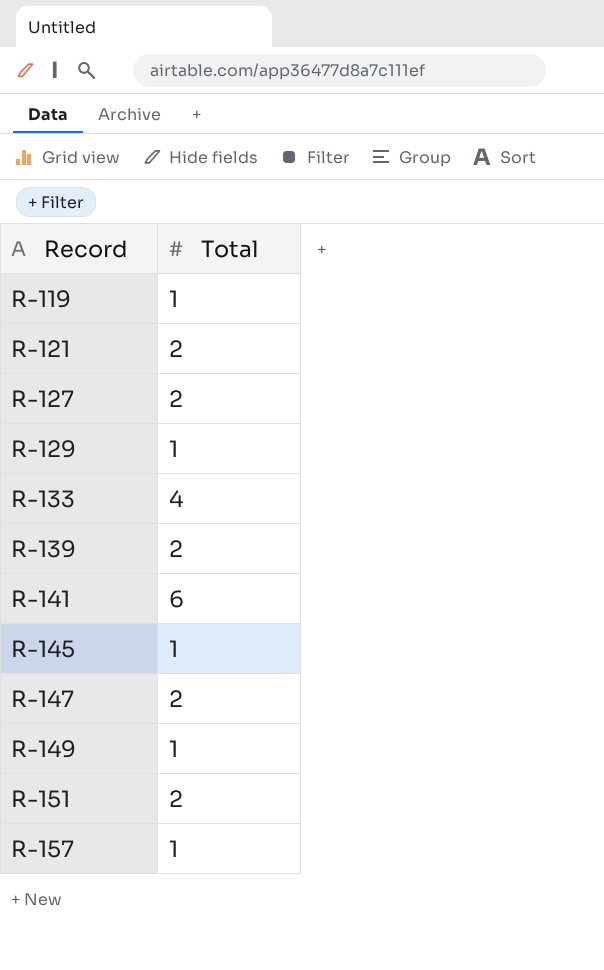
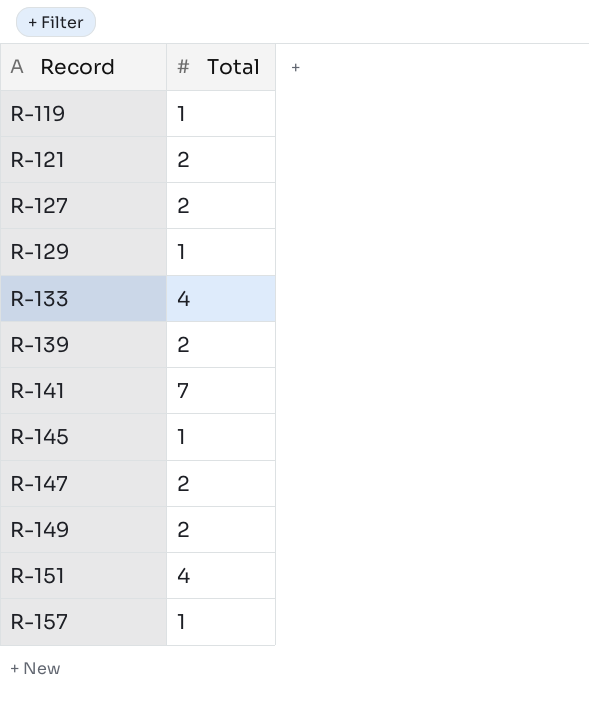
R-141 | Total: 6 -> 7
R-149 | Total: 1 -> 2
R-151 | Total: 2 -> 4

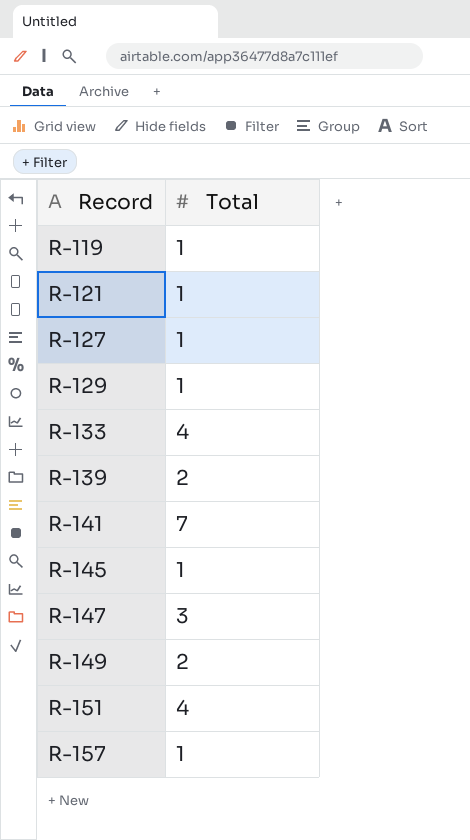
R-121 | Total: 2 -> 1
R-127 | Total: 2 -> 1
R-147 | Total: 2 -> 3

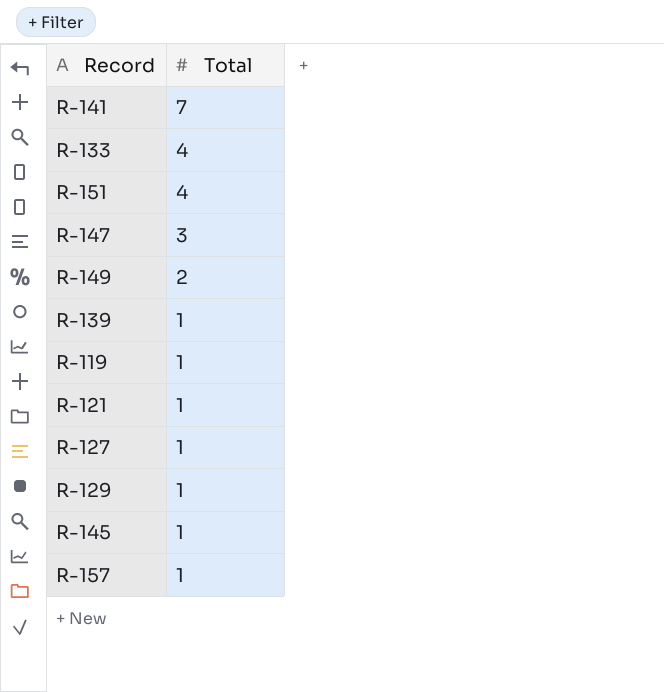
row order: Record ascending -> Total descending
R-139 | Total: 2 -> 1

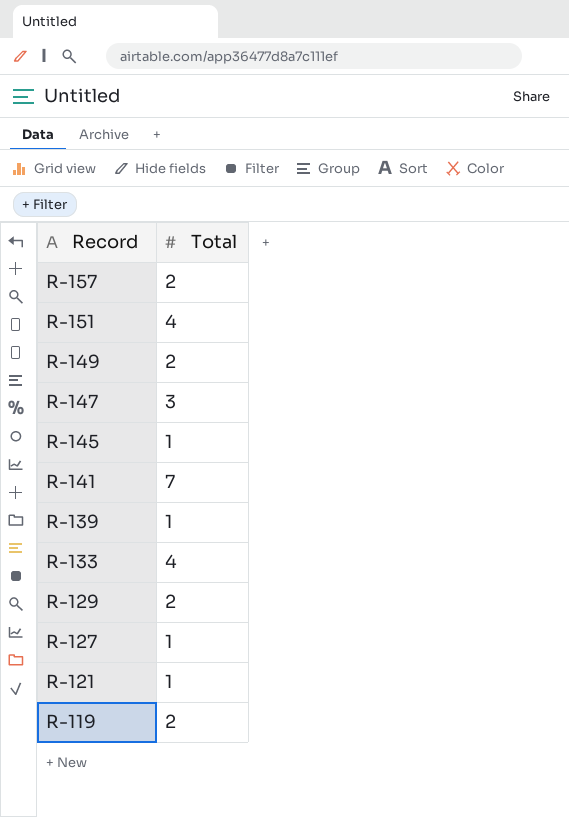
row order: Total descending -> Record descending
R-157 | Total: 1 -> 2
R-129 | Total: 1 -> 2
R-119 | Total: 1 -> 2

